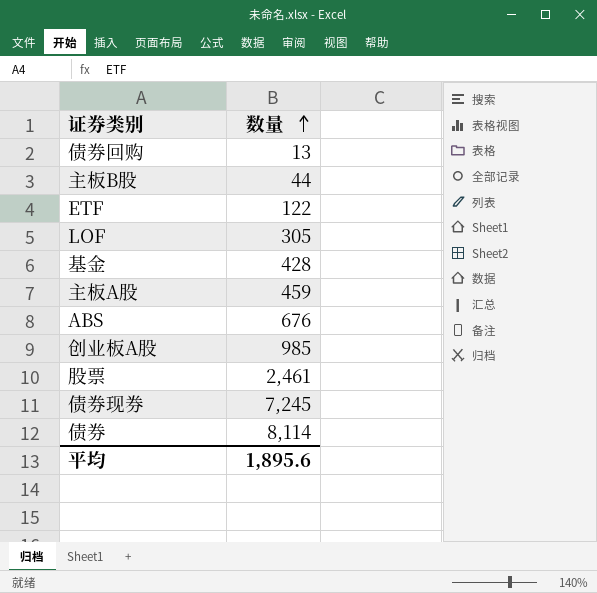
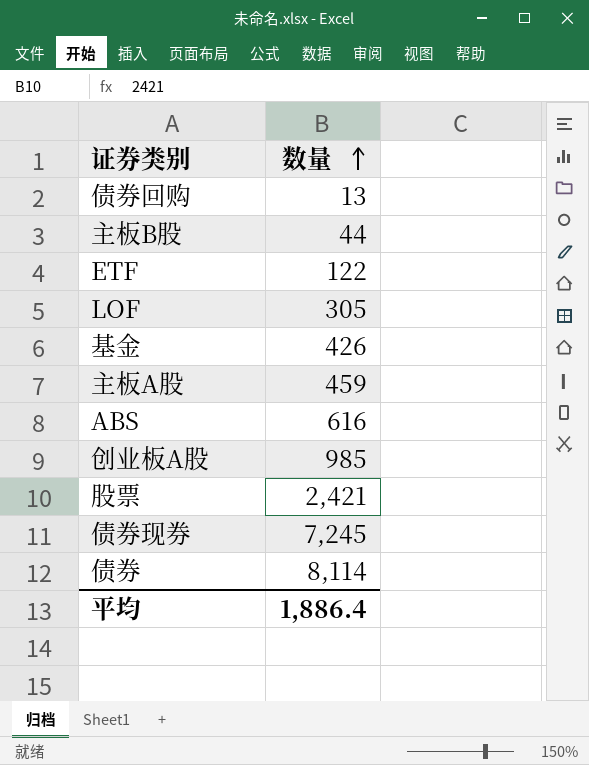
基金 | 数量: 428 -> 426
ABS | 数量: 676 -> 616
股票 | 数量: 2,461 -> 2,421
平均 | 数量: 1,895.6 -> 1,886.4

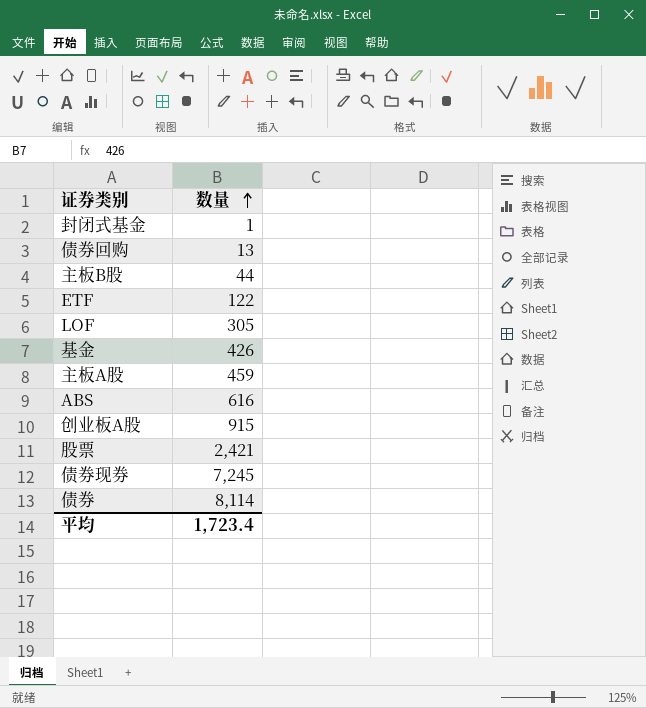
row 封闭式基金: none -> 1
创业板A股 | 数量: 985 -> 915
平均 | 数量: 1,886.4 -> 1,723.4

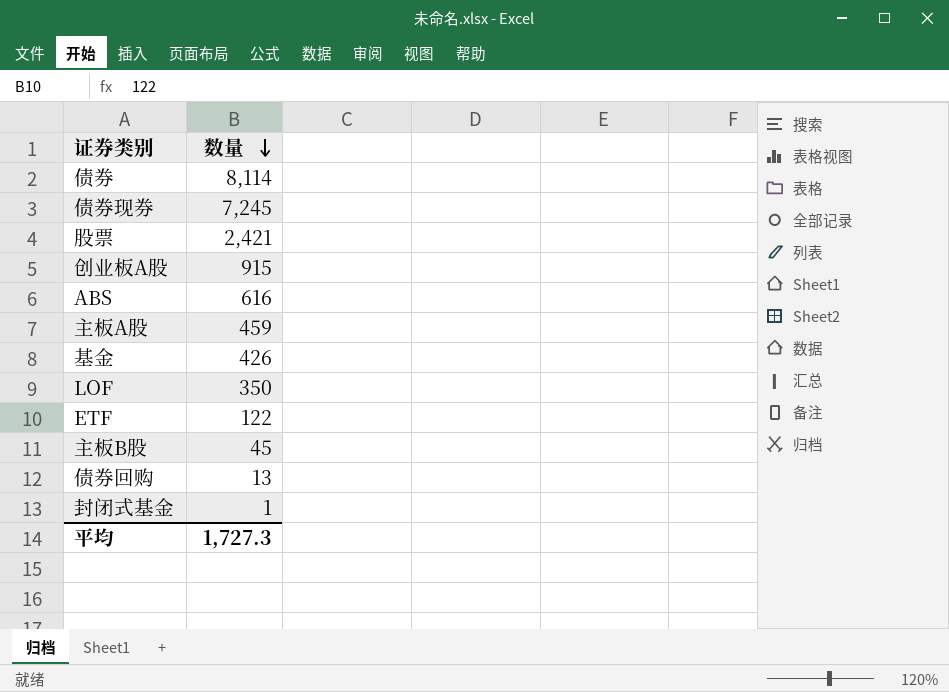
row order: 数量 ascending -> 数量 descending
LOF | 数量: 305 -> 350
主板B股 | 数量: 44 -> 45
平均 | 数量: 1,723.4 -> 1,727.3

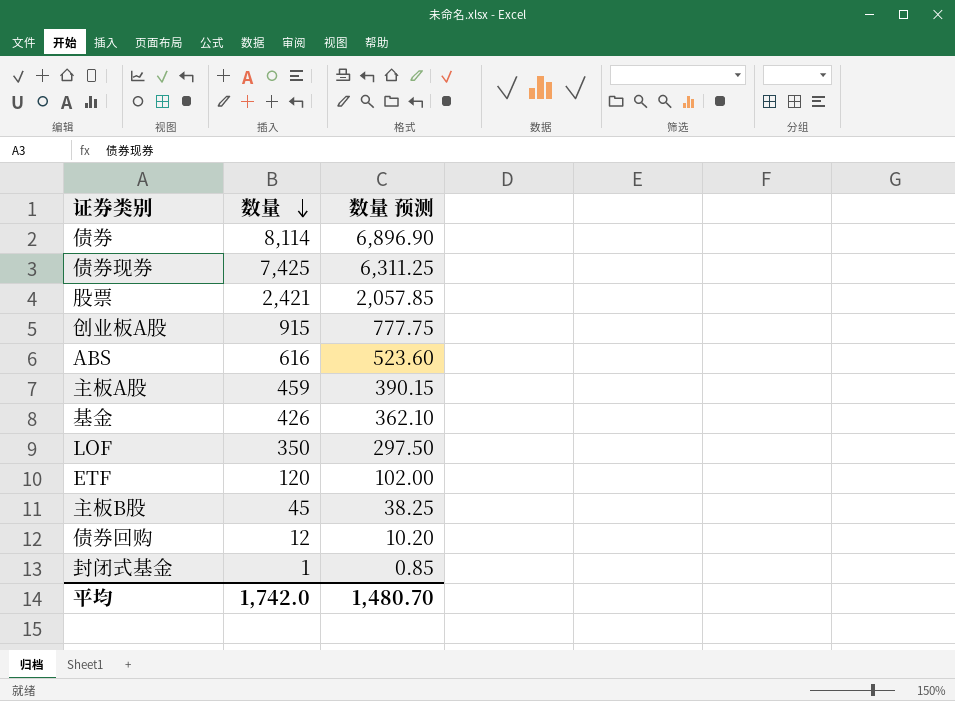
column 数量 预测 | formula: none -> [数量] * 0.85
债券现券 | 数量: 7,245 -> 7,425
ETF | 数量: 122 -> 120
债券回购 | 数量: 13 -> 12
平均 | 数量: 1,727.3 -> 1,742.0

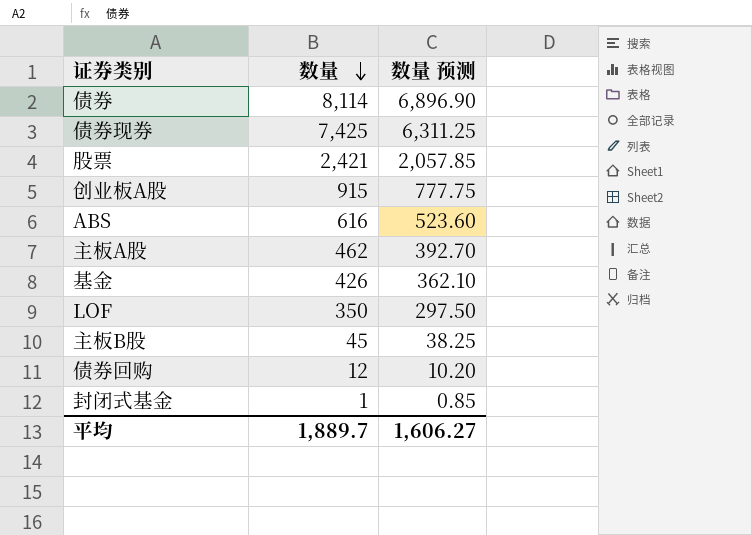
row ETF: 120 | 102.00 -> none
主板A股 | 数量: 459 -> 462
主板A股 | 数量 预测: 390.15 -> 392.70
平均 | 数量: 1,742.0 -> 1,889.7
平均 | 数量 预测: 1,480.70 -> 1,606.27

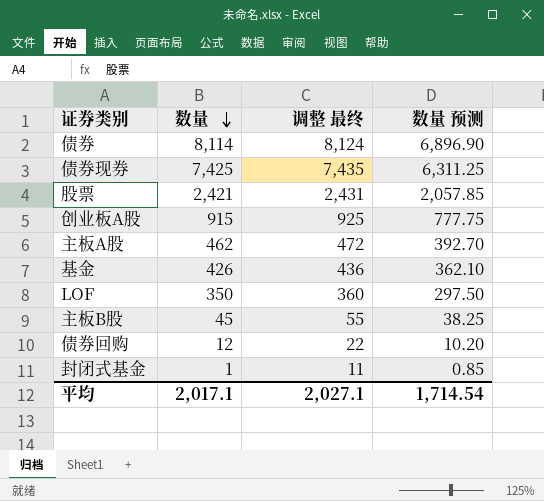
column 调整 最终 | formula: none -> [数量] + 10
row ABS: 616 | 523.60 -> none
平均 | 数量: 1,889.7 -> 2,017.1
平均 | 数量 预测: 1,606.27 -> 1,714.54

